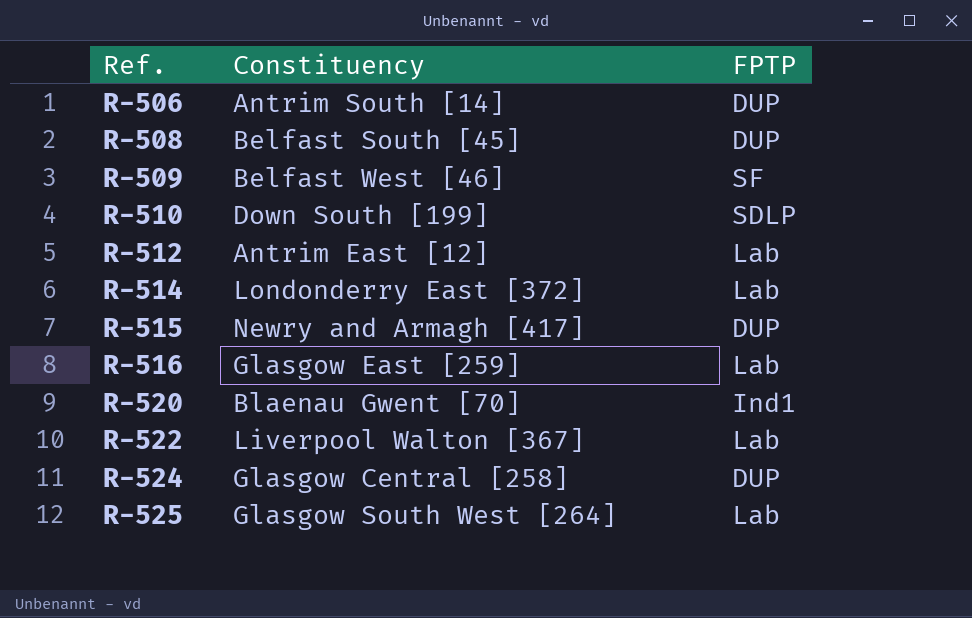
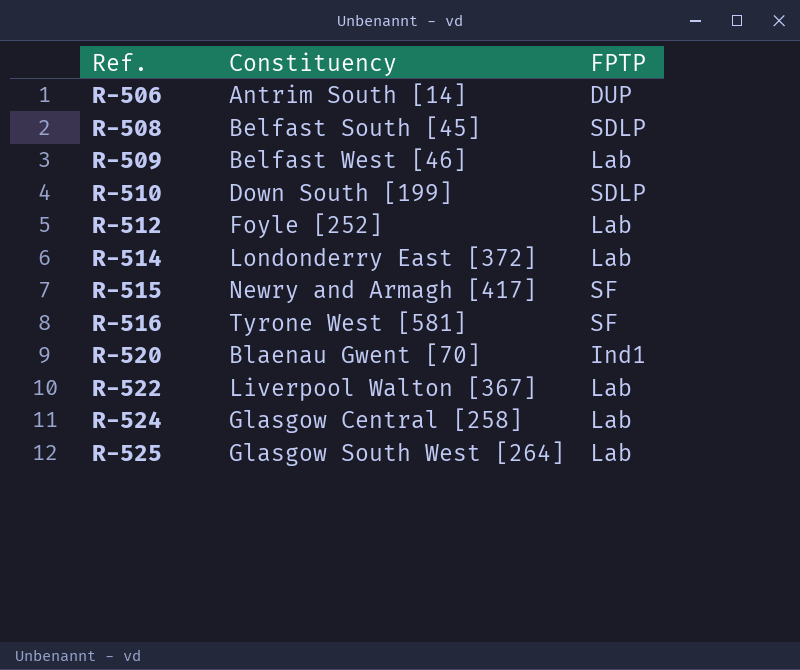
R-508 | FPTP: DUP -> SDLP
R-509 | FPTP: SF -> Lab
R-512 | Constituency: Antrim East [12] -> Foyle [252]
R-515 | FPTP: DUP -> SF
R-516 | Constituency: Glasgow East [259] -> Tyrone West [581]
R-516 | FPTP: Lab -> SF
R-524 | FPTP: DUP -> Lab

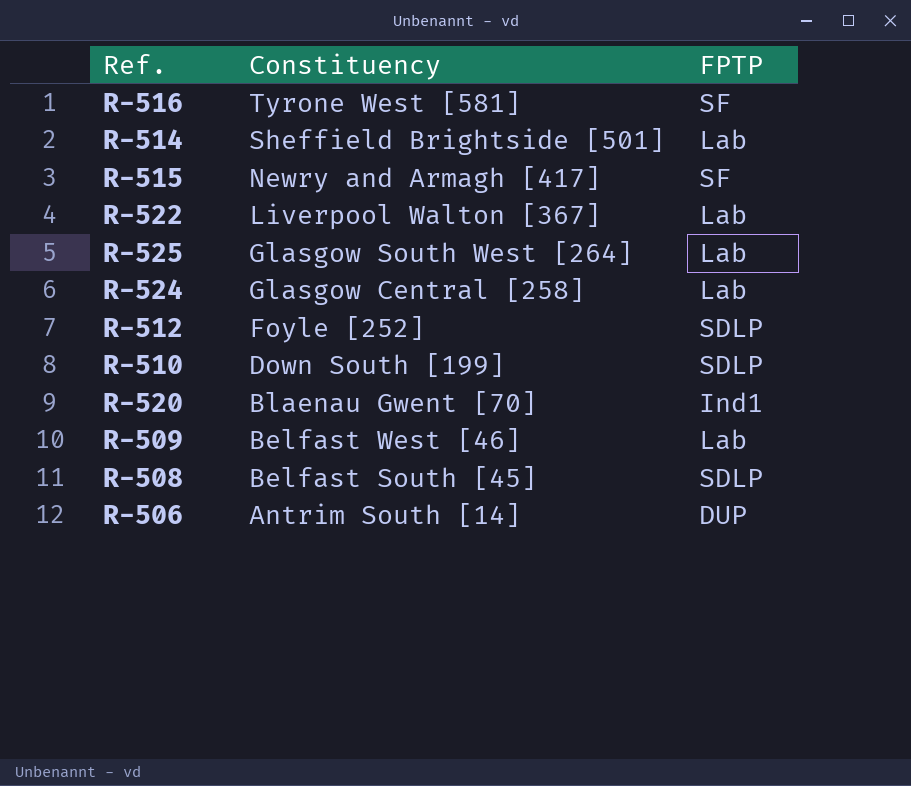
row order: Ref. ascending -> Constituency descending
R-514 | Constituency: Londonderry East [372] -> Sheffield Brightside [501]
R-512 | FPTP: Lab -> SDLP

